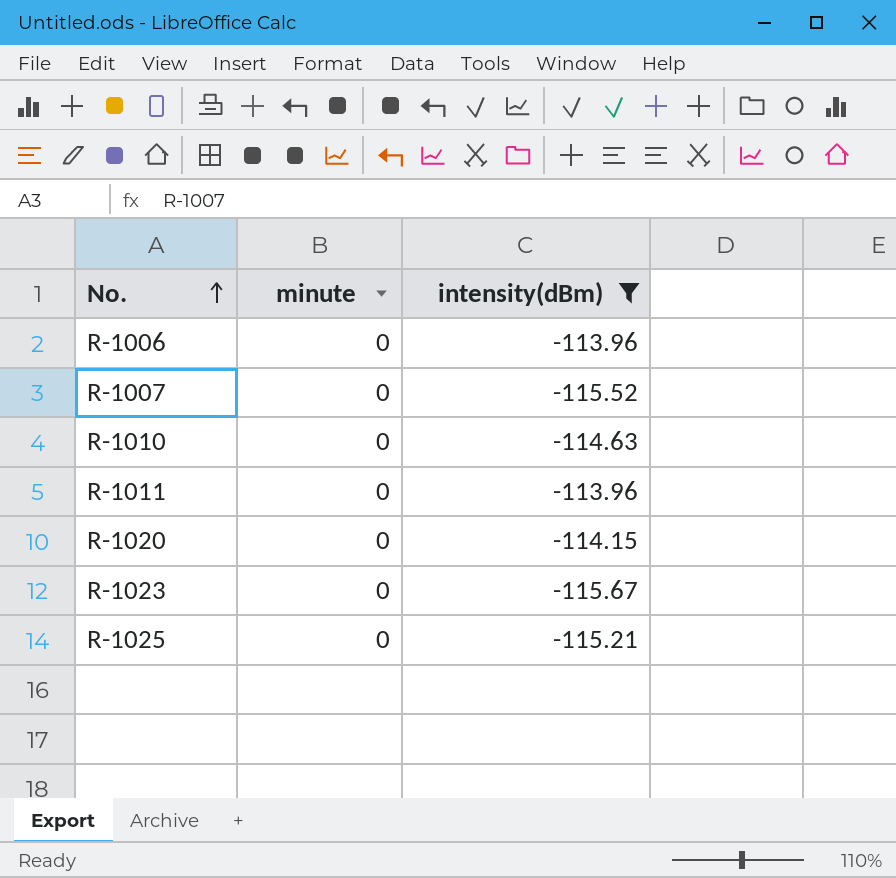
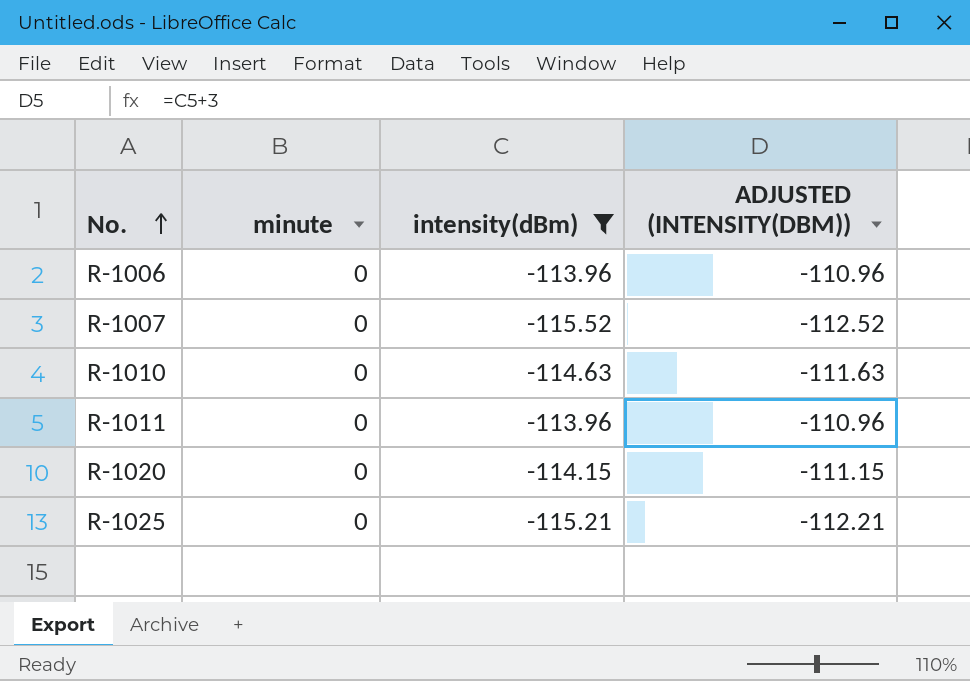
column ADJUSTED (INTENSITY(DBM)) | formula: none -> [intensity(dBm)] + 3
row R-1023: 0 | -115.67 -> none

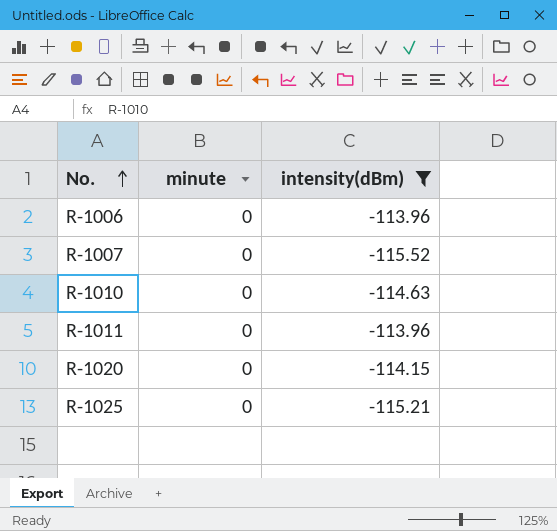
column ADJUSTED (INTENSITY(DBM)) | formula: [intensity(dBm)] + 3 -> none

